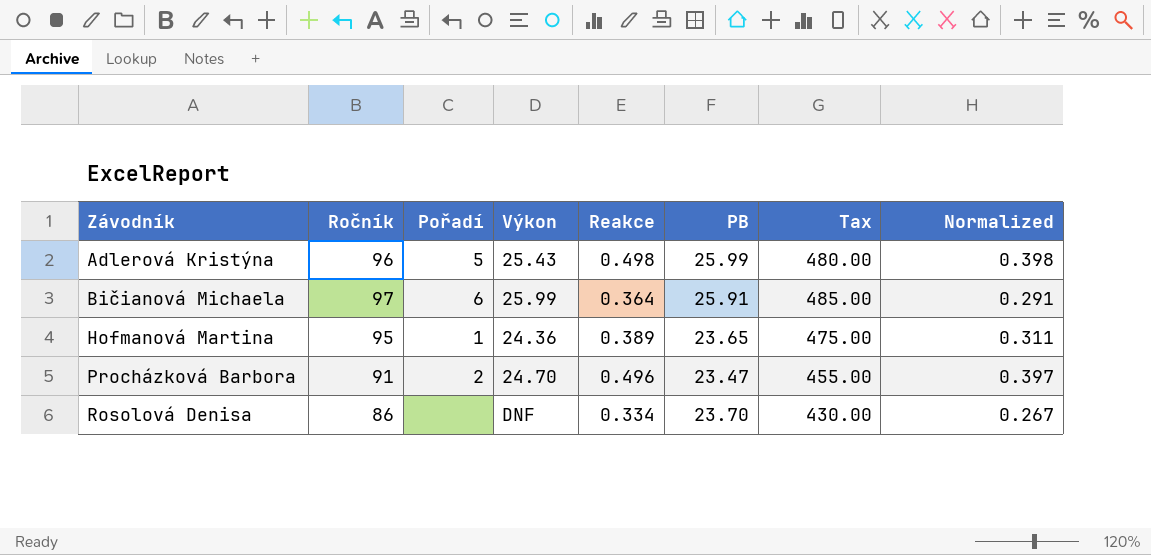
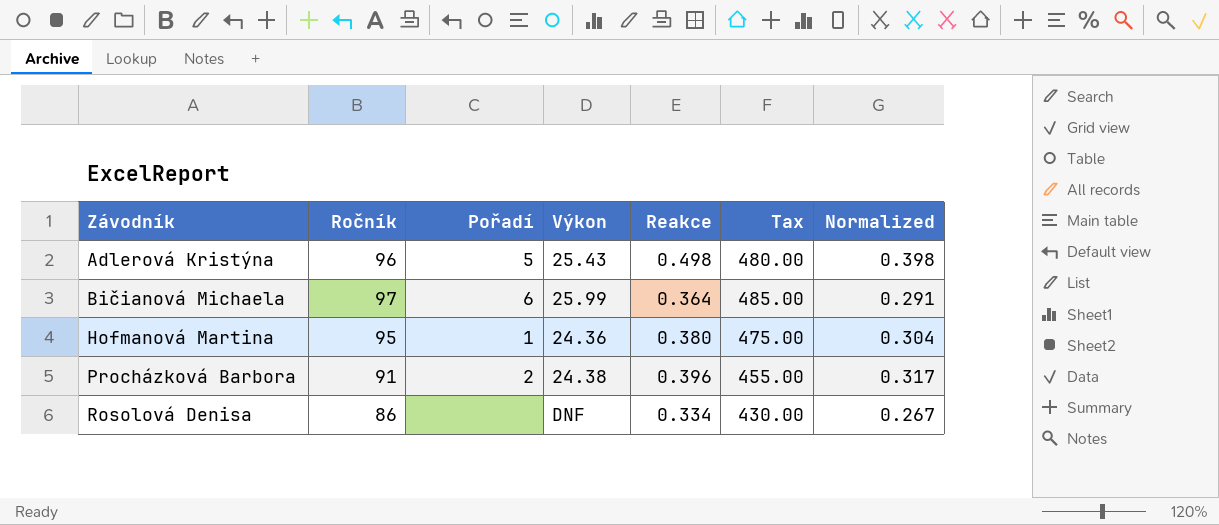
column PB | position: 6 -> none
Hofmanová Martina | Reakce: 0.389 -> 0.380
Hofmanová Martina | Normalized: 0.311 -> 0.304
Procházková Barbora | Výkon: 24.70 -> 24.38
Procházková Barbora | Reakce: 0.496 -> 0.396
Procházková Barbora | Normalized: 0.397 -> 0.317

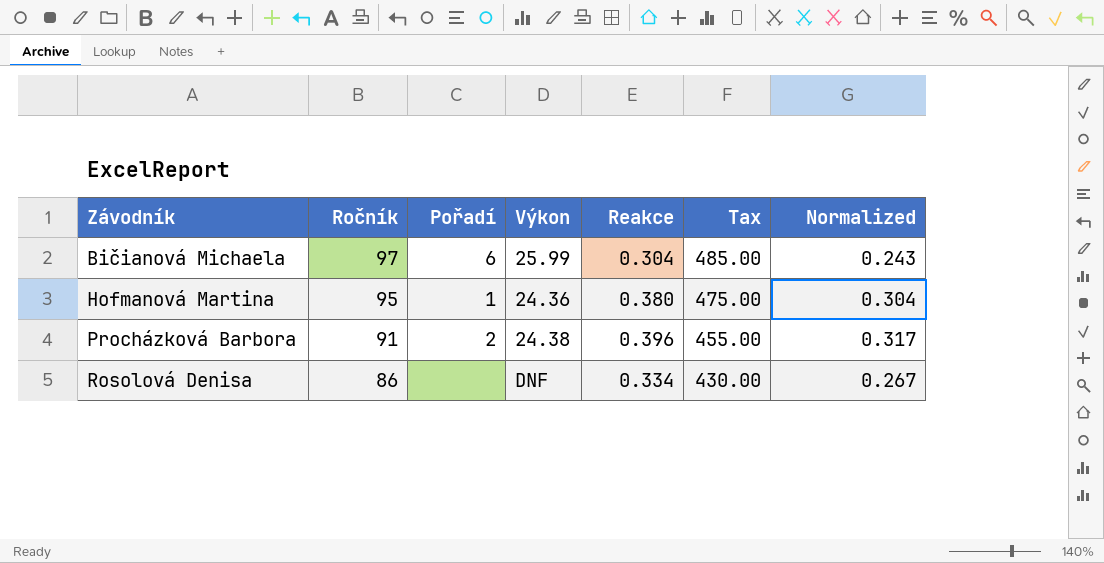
row Adlerová Kristýna: 96 | 5 | 25.43 | 0.498 | 480.00 | 0.398 -> none
Bičianová Michaela | Reakce: 0.364 -> 0.304
Bičianová Michaela | Normalized: 0.291 -> 0.243

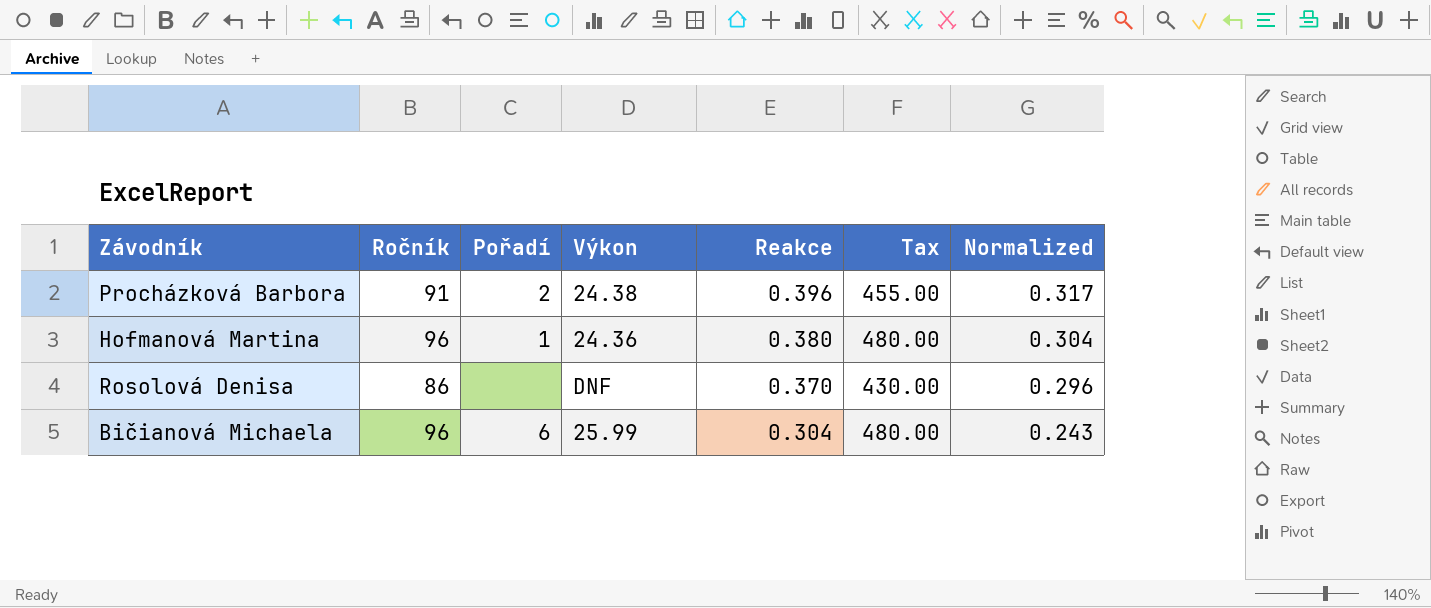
row order: Závodník ascending -> Reakce descending
Hofmanová Martina | Ročník: 95 -> 96
Hofmanová Martina | Tax: 475.00 -> 480.00
Rosolová Denisa | Reakce: 0.334 -> 0.370
Rosolová Denisa | Normalized: 0.267 -> 0.296
Bičianová Michaela | Ročník: 97 -> 96
Bičianová Michaela | Tax: 485.00 -> 480.00

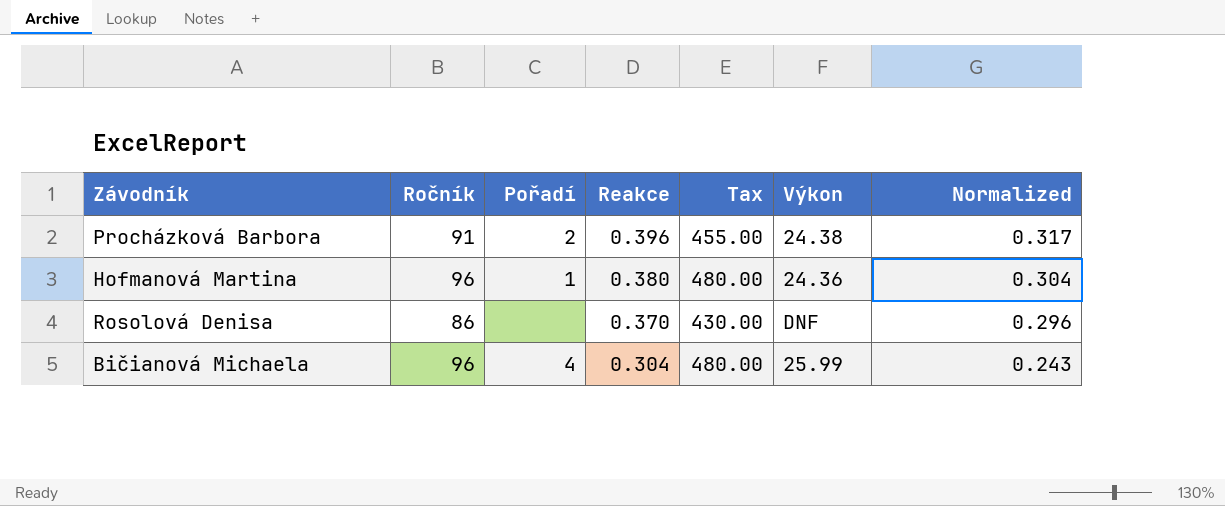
column Výkon | position: 4 -> 6
Bičianová Michaela | Pořadí: 6 -> 4

